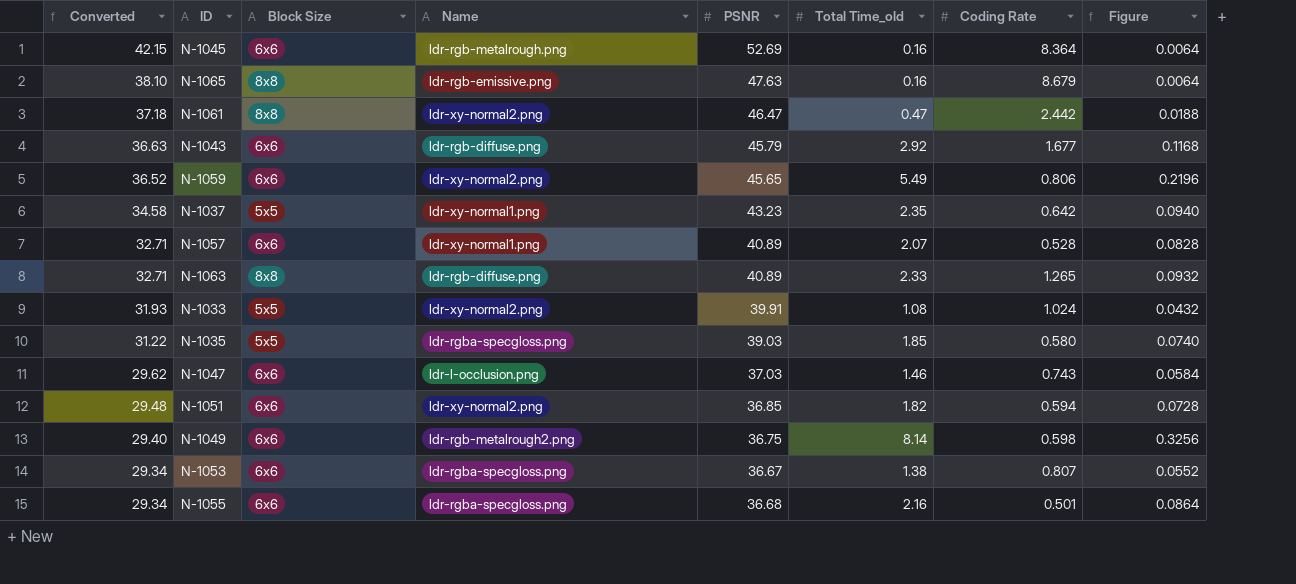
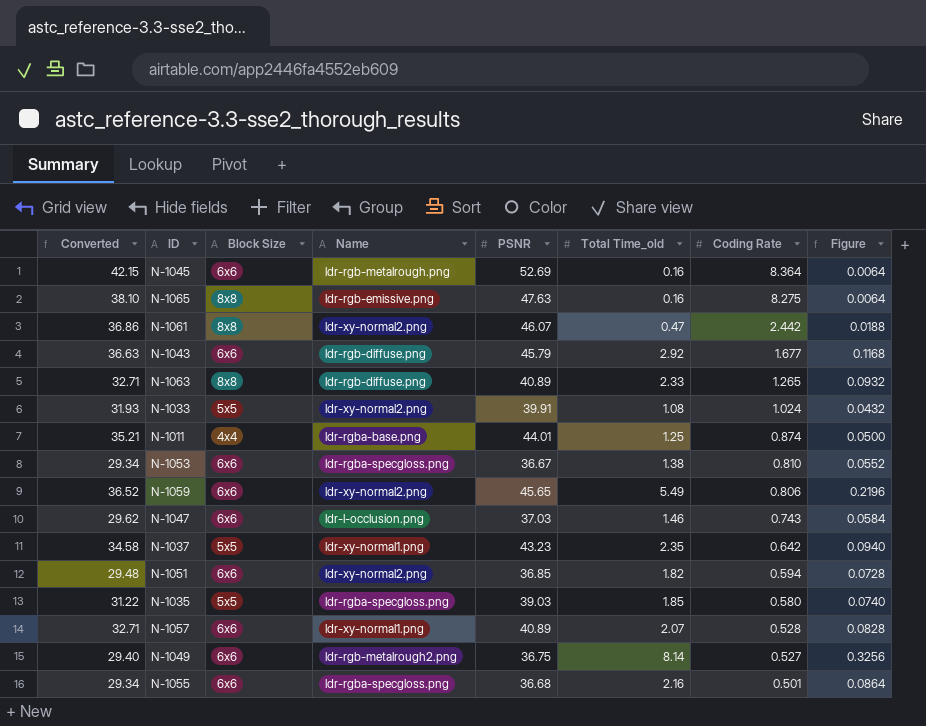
row order: Converted descending -> Coding Rate descending
N-1065 | Coding Rate: 8.679 -> 8.275
N-1061 | Converted: 37.18 -> 36.86
N-1061 | PSNR: 46.47 -> 46.07
row N-1011: none -> 35.21 | 4x4 | ldr-rgba-base.png | 44.01 | 1.25 | 0.874 | 0.0500
N-1053 | Coding Rate: 0.807 -> 0.810
N-1049 | Coding Rate: 0.598 -> 0.527

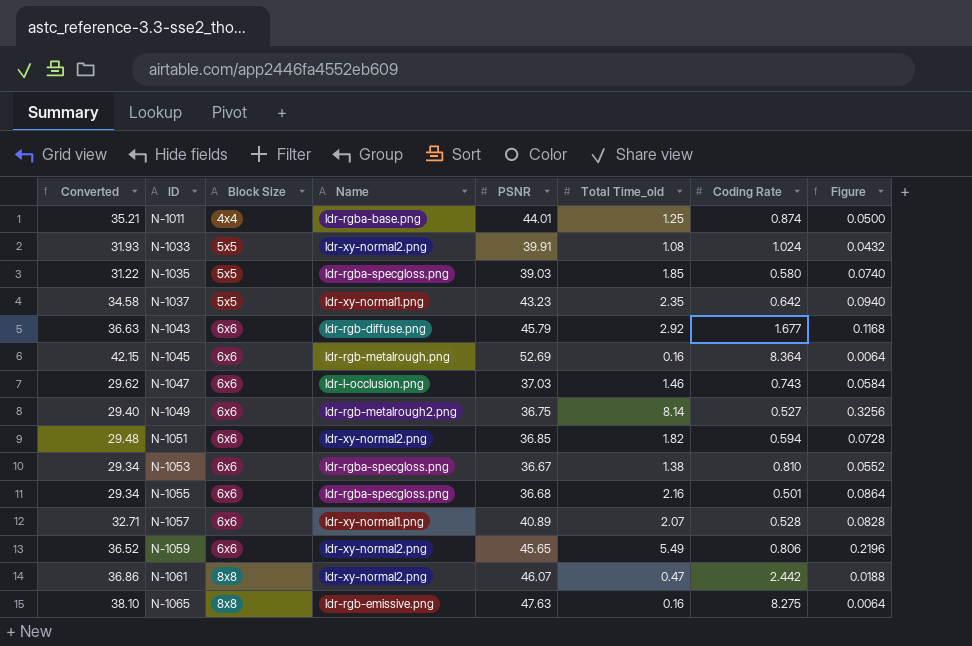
row order: Coding Rate descending -> ID ascending
row N-1063: 32.71 | 8x8 | ldr-rgb-diffuse.png | 40.89 | 2.33 | 1.265 | 0.0932 -> none

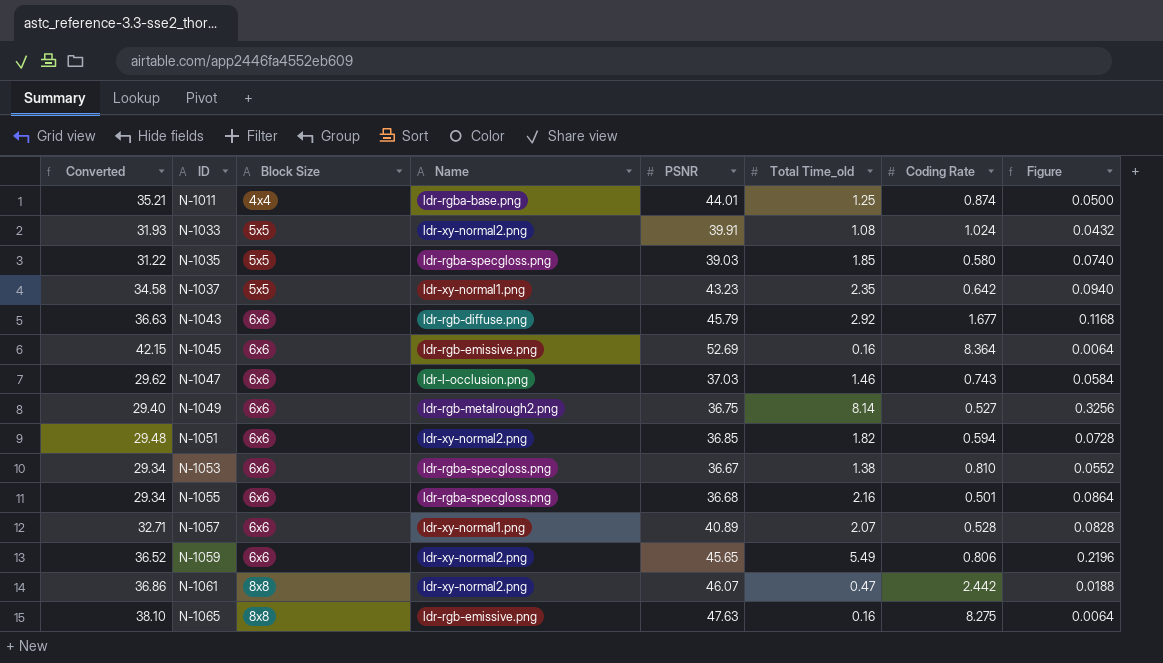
N-1045 | Name: ldr-rgb-metalrough.png -> ldr-rgb-emissive.png

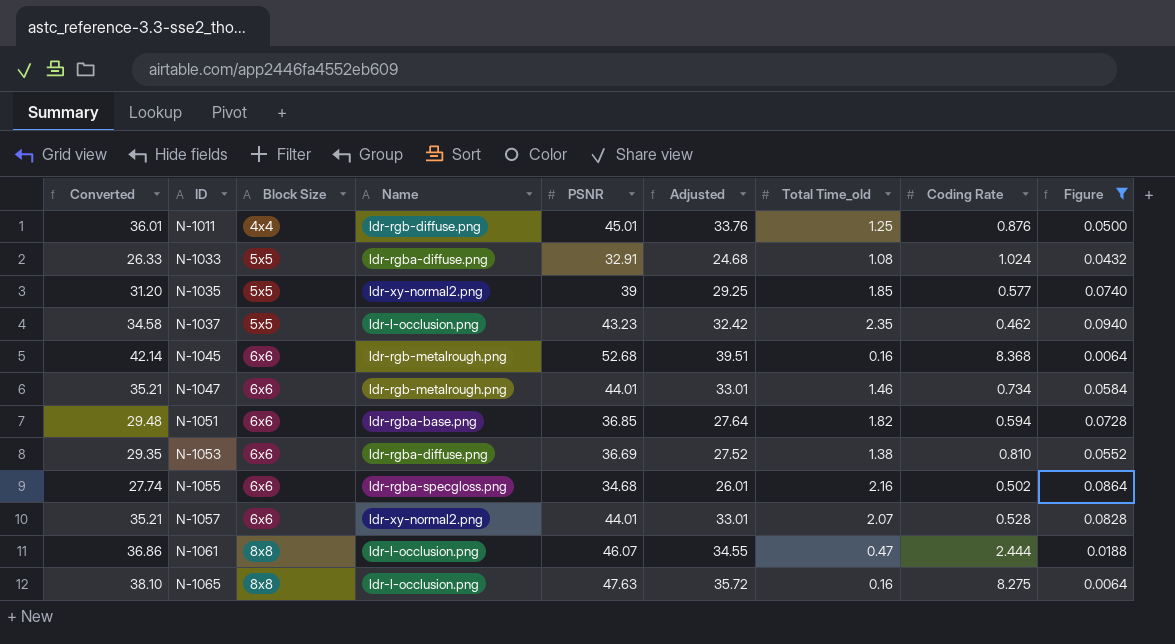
filter: none -> Figure <= 0.0940
column Adjusted | formula: none -> [PSNR] * 0.75
N-1011 | Converted: 35.21 -> 36.01
N-1011 | Name: ldr-rgba-base.png -> ldr-rgb-diffuse.png
N-1011 | PSNR: 44.01 -> 45.01
N-1011 | Coding Rate: 0.874 -> 0.876
N-1033 | Converted: 31.93 -> 26.33
N-1033 | Name: ldr-xy-normal2.png -> ldr-rgba-diffuse.png
N-1033 | PSNR: 39.91 -> 32.91
N-1035 | Converted: 31.22 -> 31.20
N-1035 | Name: ldr-rgba-specgloss.png -> ldr-xy-normal2.png
N-1035 | PSNR: 39.03 -> 39
N-1035 | Coding Rate: 0.580 -> 0.577
N-1037 | Name: ldr-xy-normal1.png -> ldr-l-occlusion.png
N-1037 | Coding Rate: 0.642 -> 0.462
N-1045 | Converted: 42.15 -> 42.14
N-1045 | Name: ldr-rgb-emissive.png -> ldr-rgb-metalrough.png
N-1045 | PSNR: 52.69 -> 52.68
N-1045 | Coding Rate: 8.364 -> 8.368
N-1047 | Converted: 29.62 -> 35.21
N-1047 | Name: ldr-l-occlusion.png -> ldr-rgb-metalrough.png
N-1047 | PSNR: 37.03 -> 44.01
N-1047 | Coding Rate: 0.743 -> 0.734
N-1051 | Name: ldr-xy-normal2.png -> ldr-rgba-base.png
N-1053 | Converted: 29.34 -> 29.35
N-1053 | Name: ldr-rgba-specgloss.png -> ldr-rgba-diffuse.png
N-1053 | PSNR: 36.67 -> 36.69
N-1055 | Converted: 29.34 -> 27.74
N-1055 | PSNR: 36.68 -> 34.68
N-1055 | Coding Rate: 0.501 -> 0.502
N-1057 | Converted: 32.71 -> 35.21
N-1057 | Name: ldr-xy-normal1.png -> ldr-xy-normal2.png
N-1057 | PSNR: 40.89 -> 44.01
N-1061 | Name: ldr-xy-normal2.png -> ldr-l-occlusion.png
N-1061 | Coding Rate: 2.442 -> 2.444
N-1065 | Name: ldr-rgb-emissive.png -> ldr-l-occlusion.png

